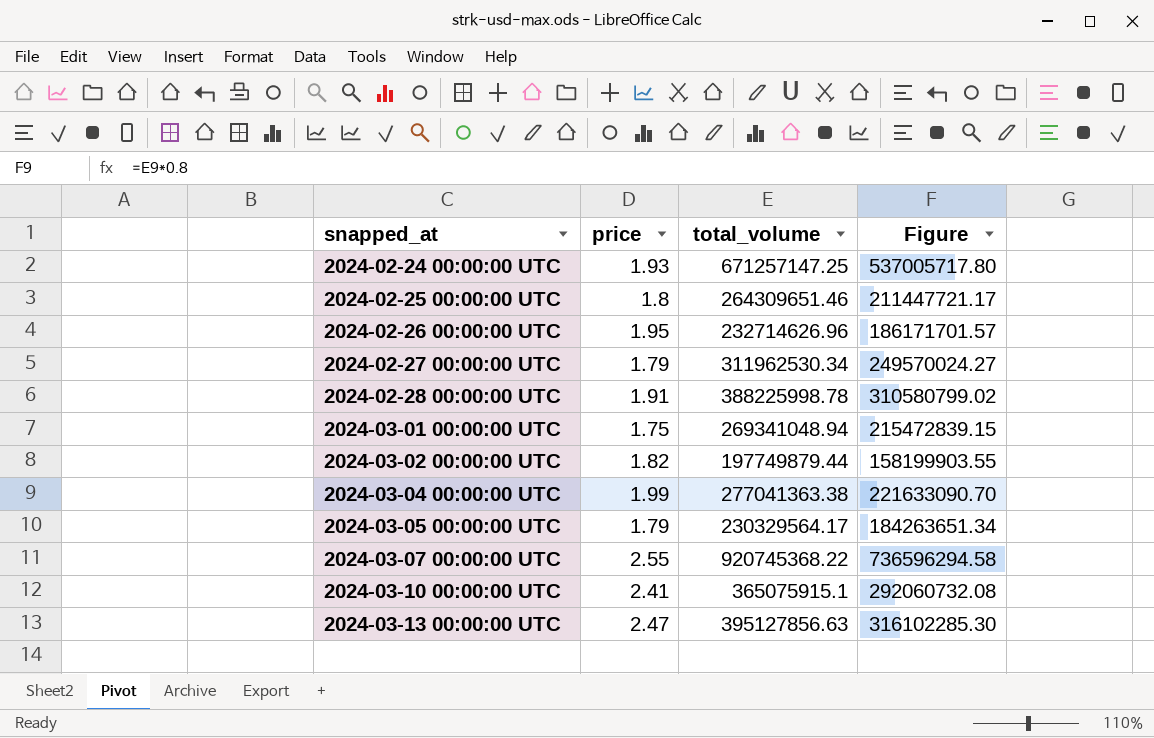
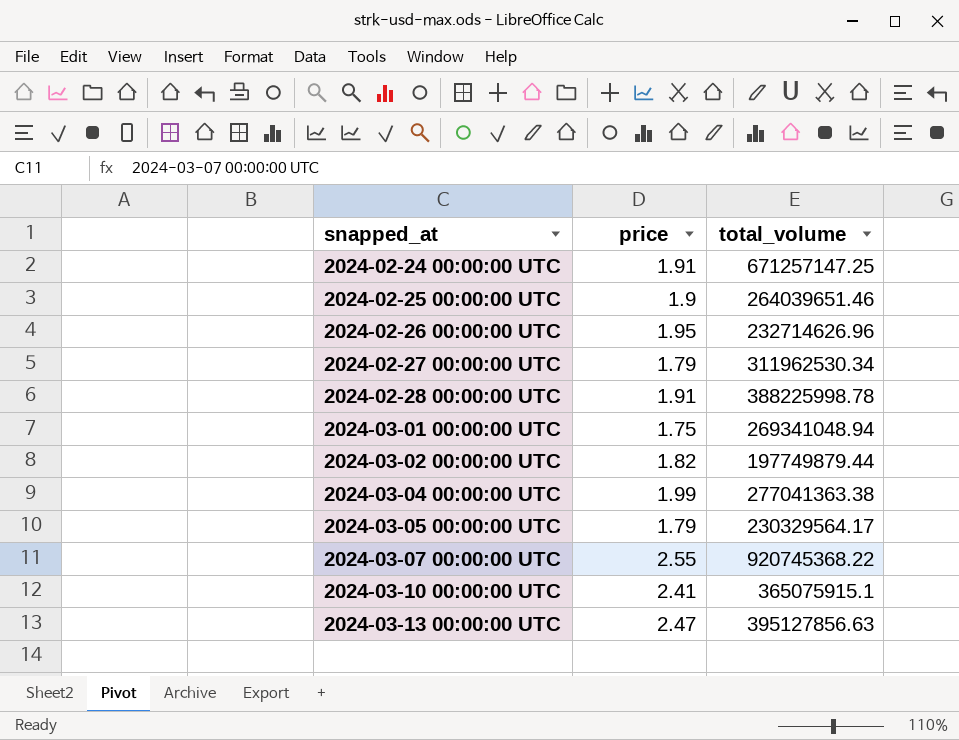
column Figure | formula: [total_volume] * 0.8 -> none
2024-02-24 00:00:00 UTC | price: 1.93 -> 1.91
2024-02-25 00:00:00 UTC | price: 1.8 -> 1.9
2024-02-25 00:00:00 UTC | total_volume: 264309651.46 -> 264039651.46

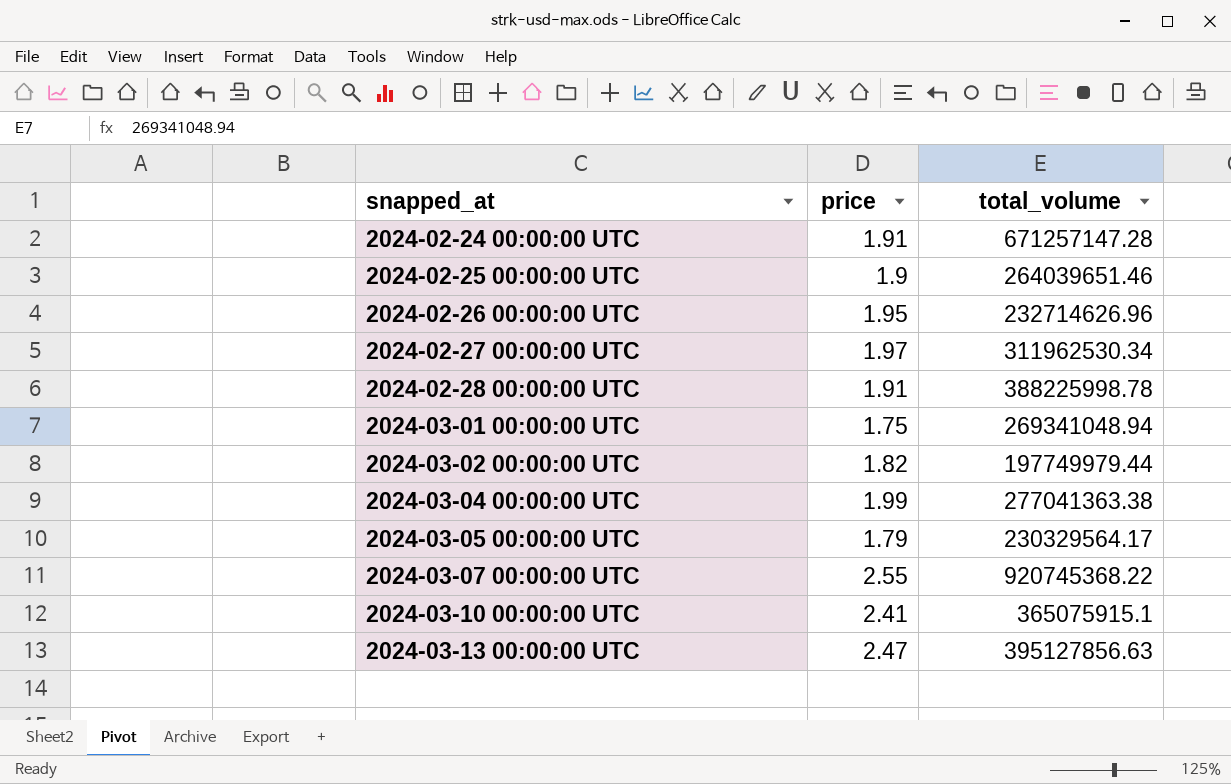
2024-02-24 00:00:00 UTC | total_volume: 671257147.25 -> 671257147.28
2024-02-27 00:00:00 UTC | price: 1.79 -> 1.97
2024-03-02 00:00:00 UTC | total_volume: 197749879.44 -> 197749979.44

